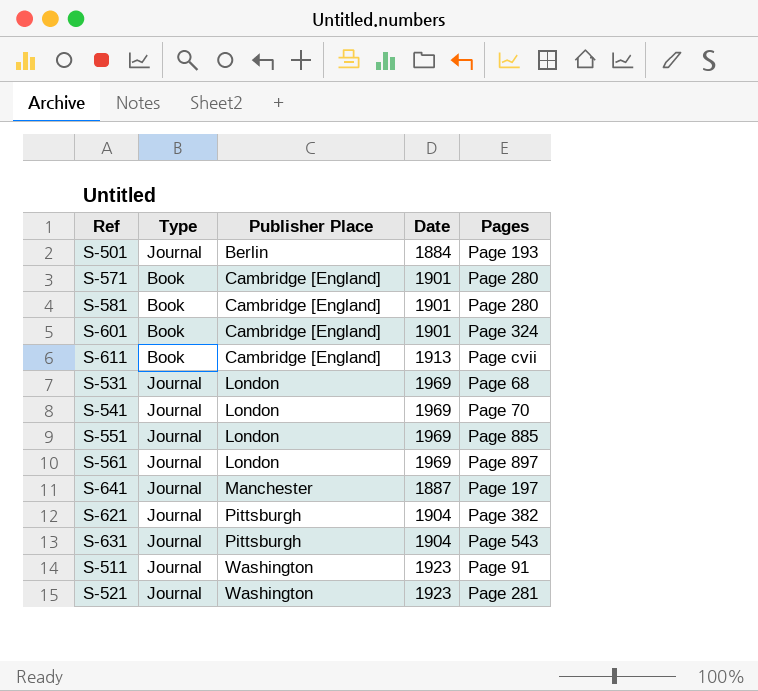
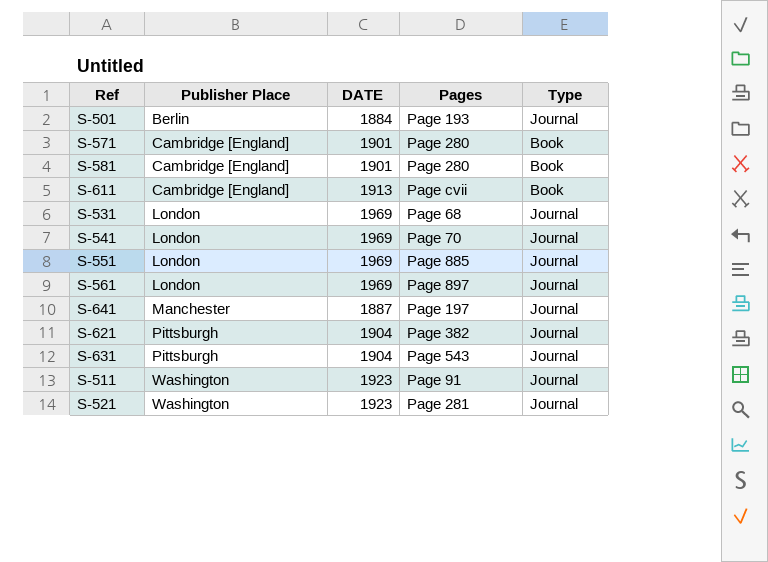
column name: Date -> DATE
column Type | position: 2 -> 5
row S-601: Book | Cambridge [England] | 1901 | Page 324 -> none

